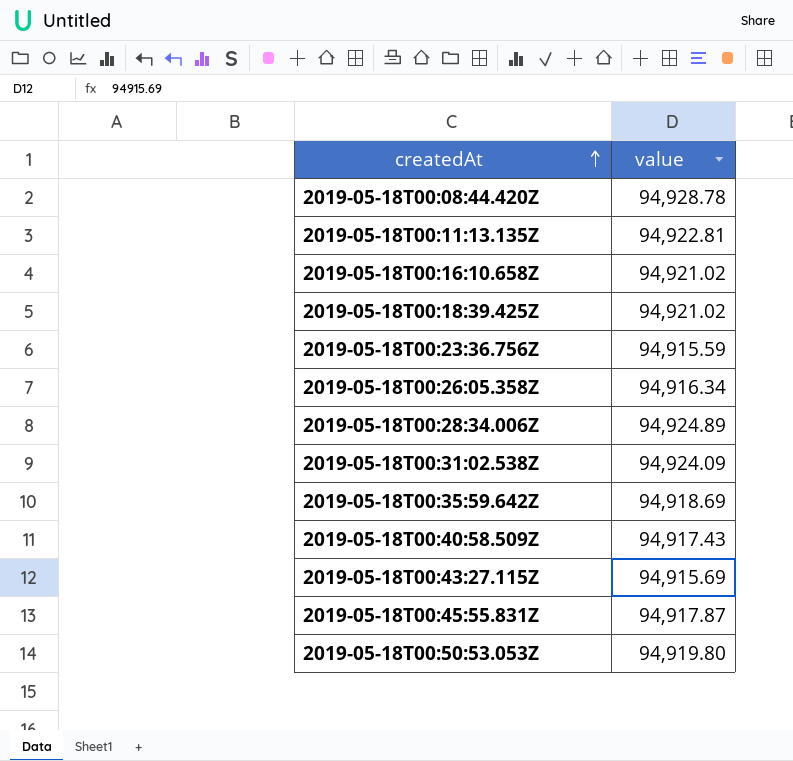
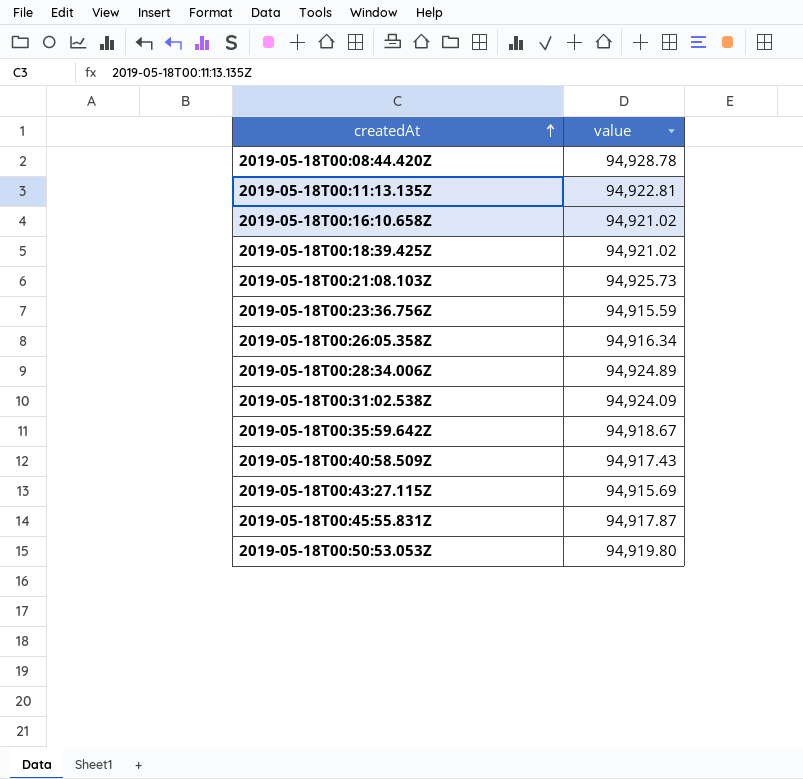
row 2019-05-18T00:21:08.103Z: none -> 94,925.73
2019-05-18T00:35:59.642Z | value: 94,918.69 -> 94,918.67

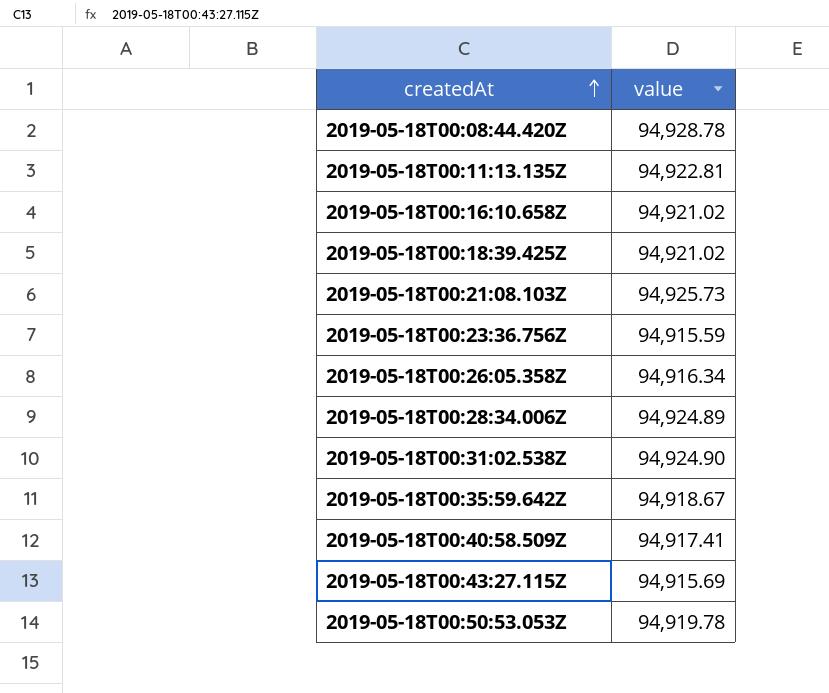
row 2019-05-18T00:45:55.831Z: 94,917.87 -> none
2019-05-18T00:31:02.538Z | value: 94,924.09 -> 94,924.90
2019-05-18T00:40:58.509Z | value: 94,917.43 -> 94,917.41
2019-05-18T00:50:53.053Z | value: 94,919.80 -> 94,919.78

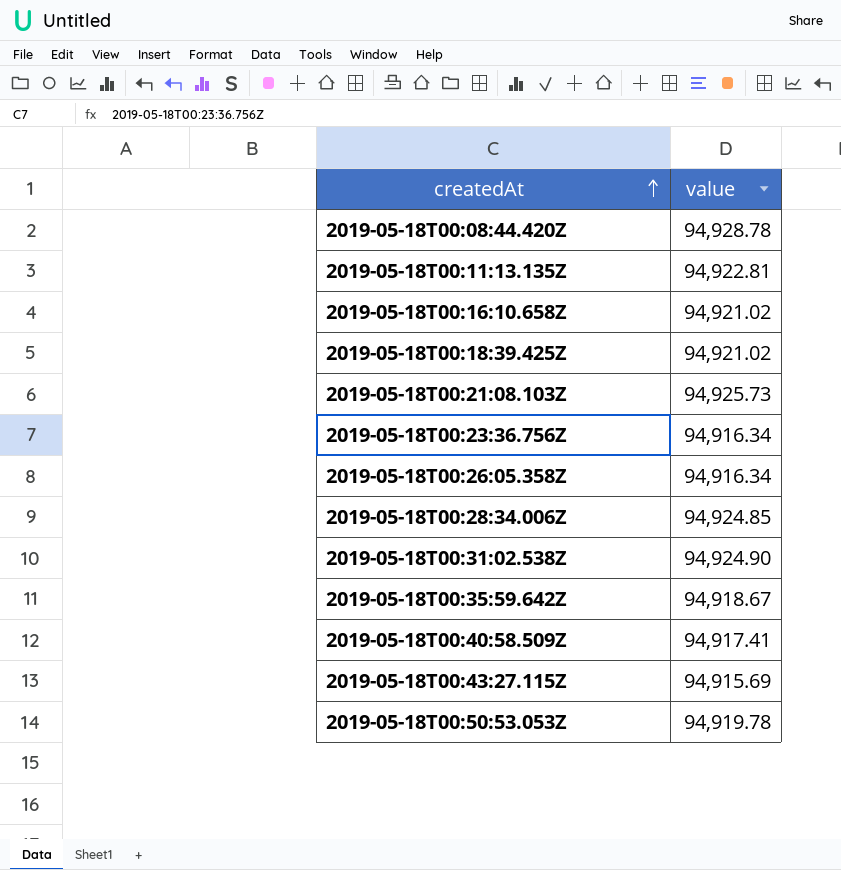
2019-05-18T00:23:36.756Z | value: 94,915.59 -> 94,916.34
2019-05-18T00:28:34.006Z | value: 94,924.89 -> 94,924.85

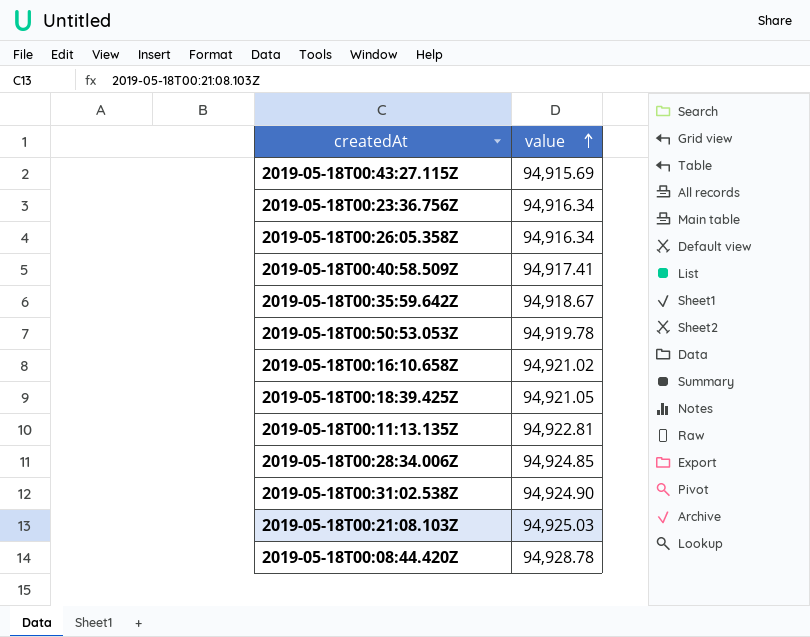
row order: createdAt ascending -> value ascending
2019-05-18T00:18:39.425Z | value: 94,921.02 -> 94,921.05
2019-05-18T00:21:08.103Z | value: 94,925.73 -> 94,925.03

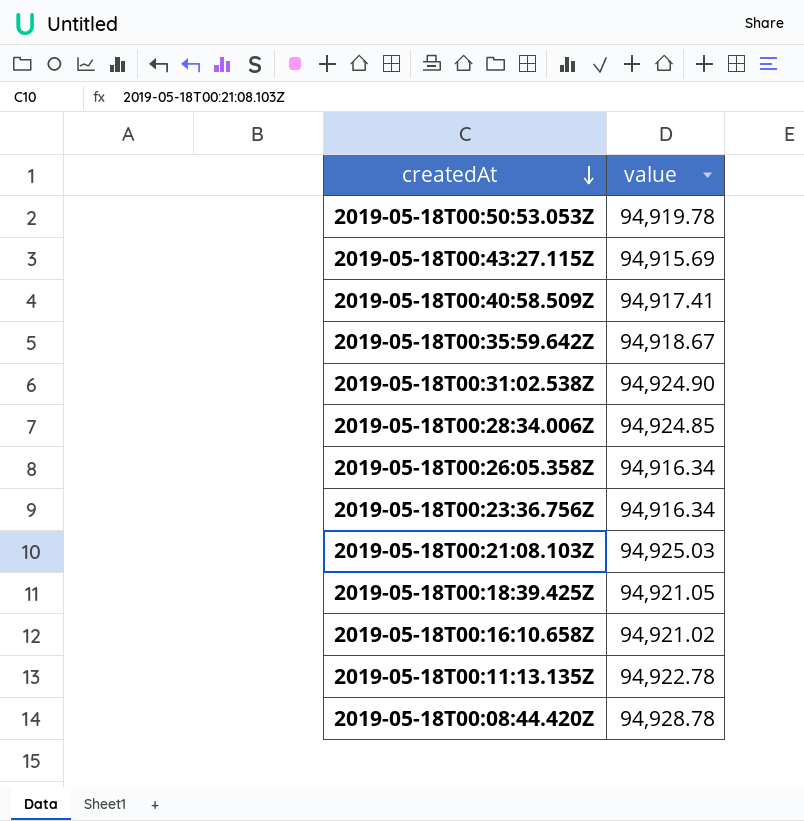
row order: value ascending -> createdAt descending
2019-05-18T00:11:13.135Z | value: 94,922.81 -> 94,922.78

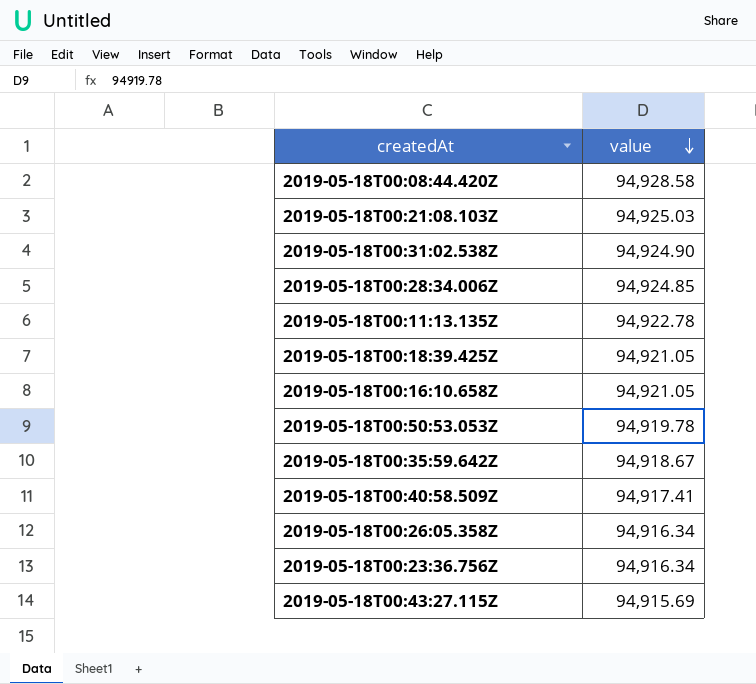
row order: createdAt descending -> value descending
2019-05-18T00:08:44.420Z | value: 94,928.78 -> 94,928.58
2019-05-18T00:16:10.658Z | value: 94,921.02 -> 94,921.05

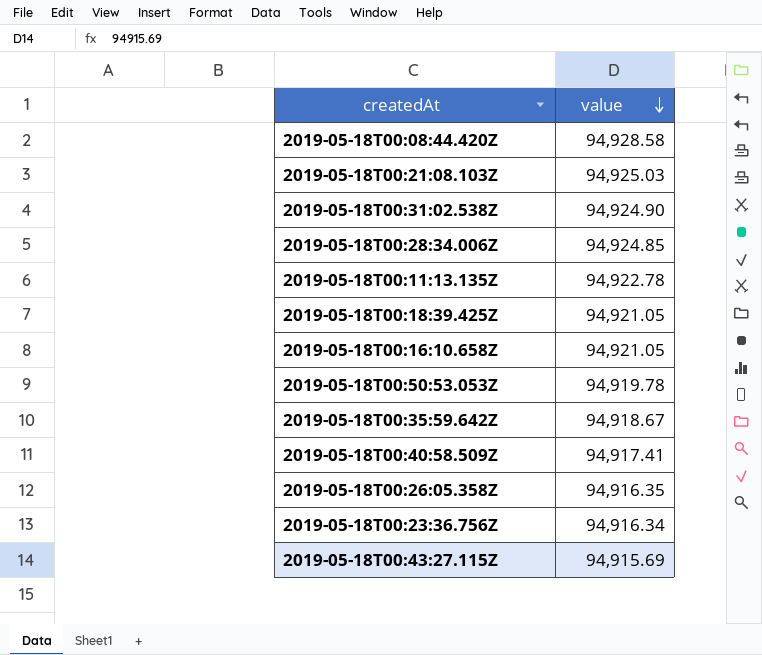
2019-05-18T00:26:05.358Z | value: 94,916.34 -> 94,916.35

